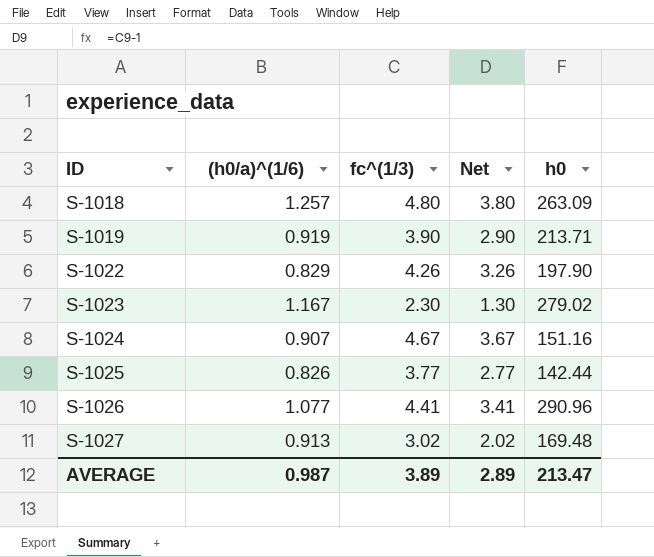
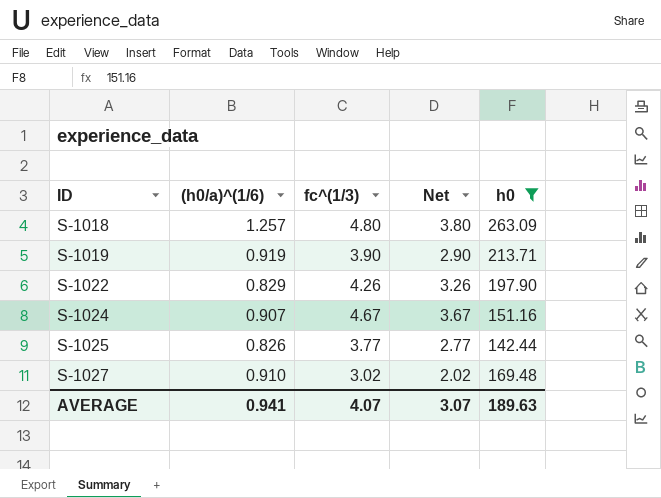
filter: none -> h0 <= 263.09
S-1027 | (h0/a)^(1/6): 0.913 -> 0.910
AVERAGE | (h0/a)^(1/6): 0.987 -> 0.941
AVERAGE | fc^(1/3): 3.89 -> 4.07
AVERAGE | Net: 2.89 -> 3.07
AVERAGE | h0: 213.47 -> 189.63

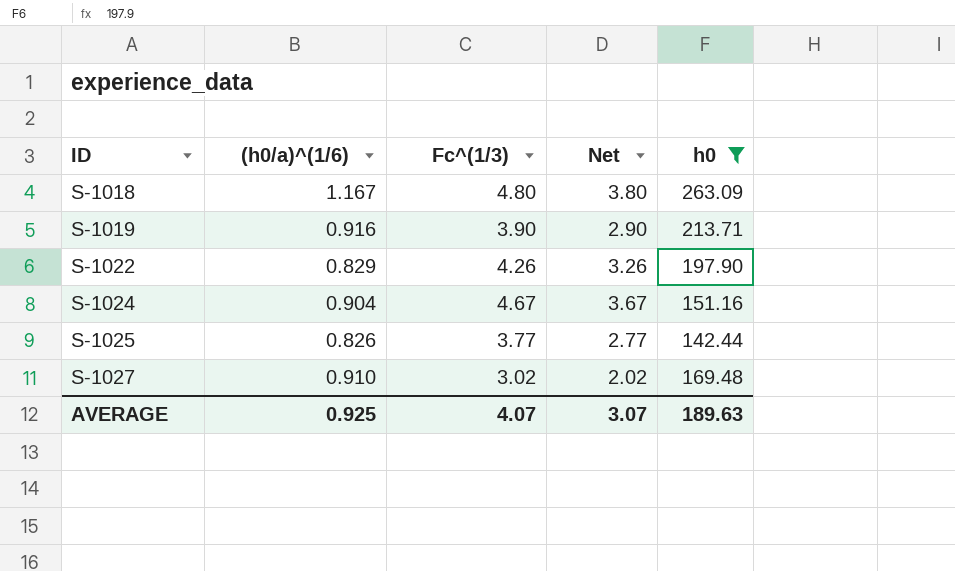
column name: fc^(1/3) -> Fc^(1/3)
S-1018 | (h0/a)^(1/6): 1.257 -> 1.167
S-1019 | (h0/a)^(1/6): 0.919 -> 0.916
S-1024 | (h0/a)^(1/6): 0.907 -> 0.904
AVERAGE | (h0/a)^(1/6): 0.941 -> 0.925

